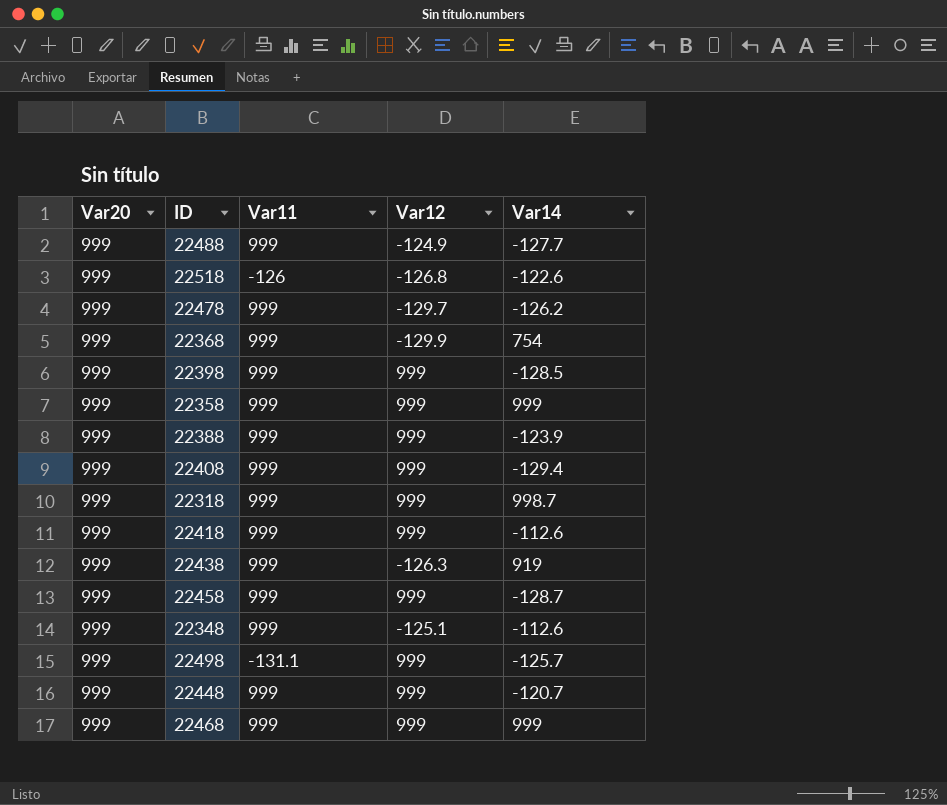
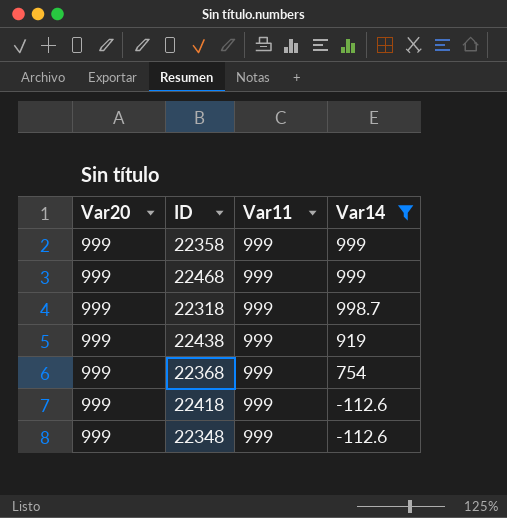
filter: none -> Var14 >= -112.6
row order: none -> Var14 descending
column Var12 | position: 4 -> none

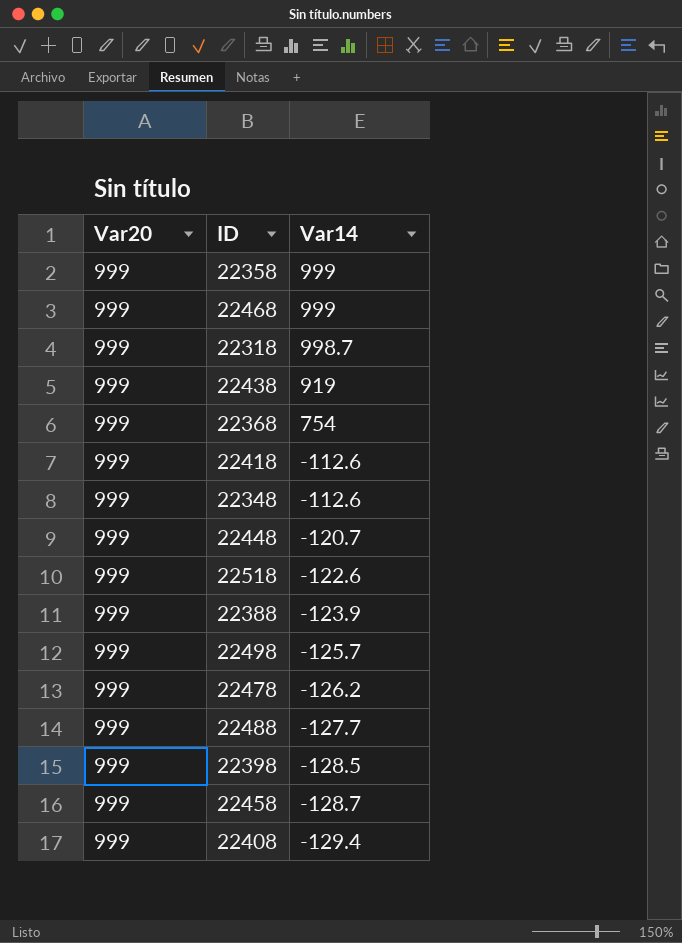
filter: Var14 >= -112.6 -> none
column Var11 | position: 3 -> none

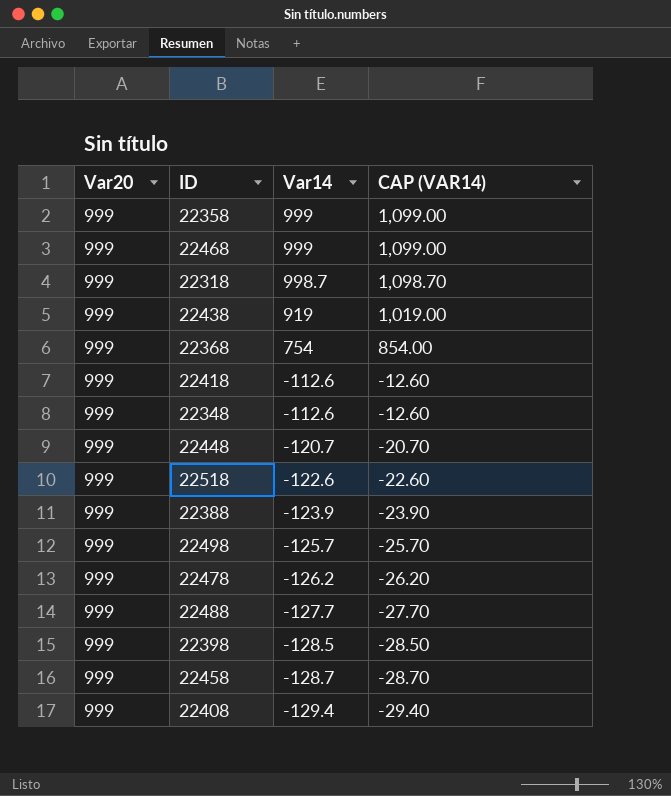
column CAP (VAR14) | formula: none -> [Var14] + 100

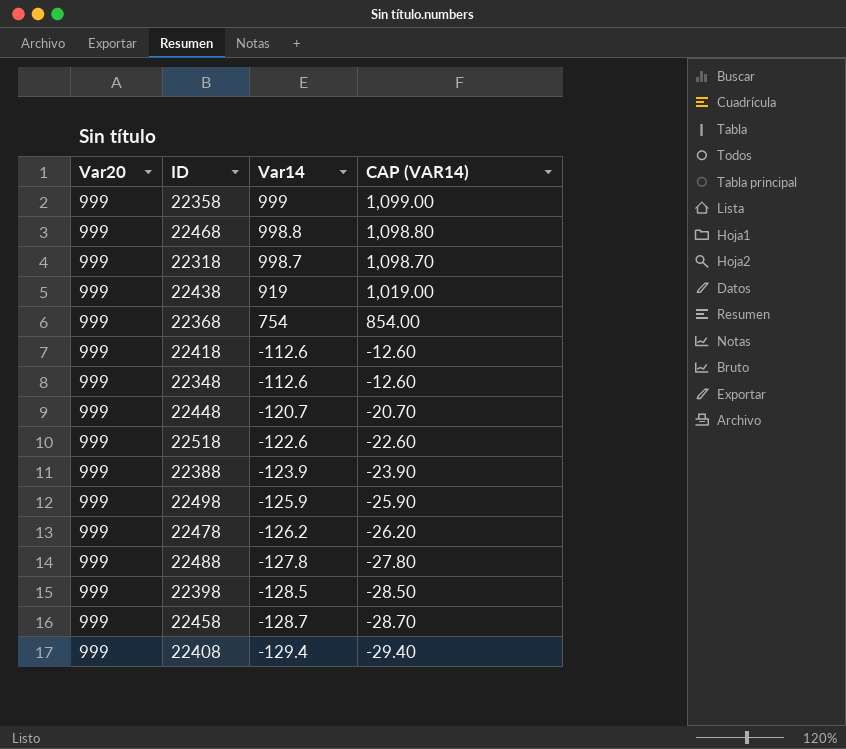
22468 | Var14: 999 -> 998.8
22468 | CAP (VAR14): 1,099.00 -> 1,098.80
22498 | Var14: -125.7 -> -125.9
22498 | CAP (VAR14): -25.70 -> -25.90
22488 | Var14: -127.7 -> -127.8
22488 | CAP (VAR14): -27.70 -> -27.80

